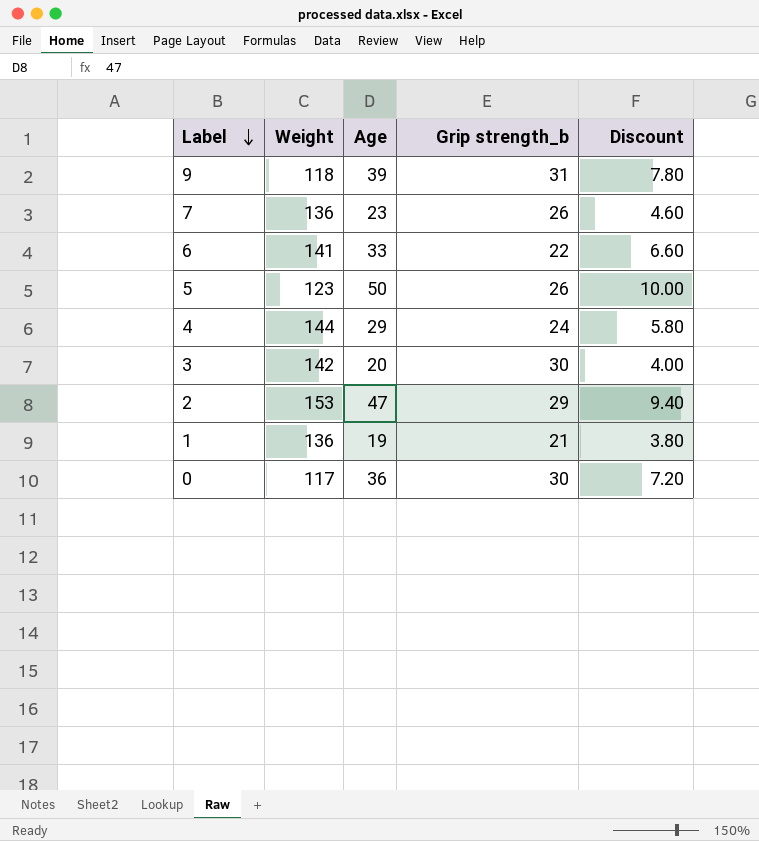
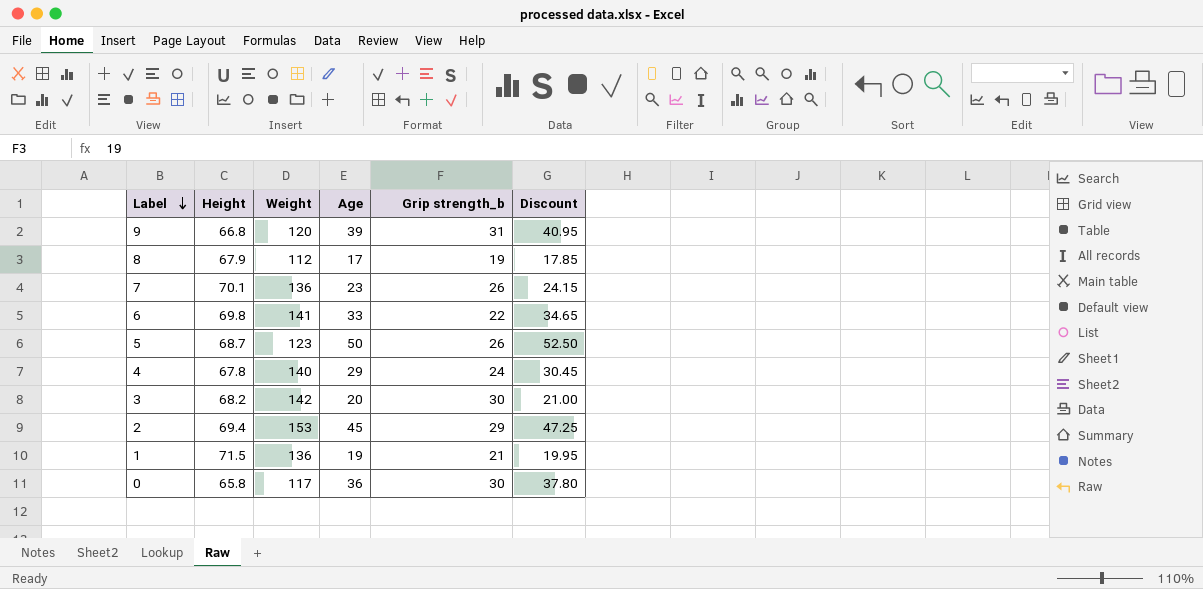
column Height | position: none -> 2
column Discount | formula: [Age] * 0.2 -> [Age] * 1.05
9 | Weight: 118 -> 120
row 8: none -> 67.9 | 112 | 17 | 19 | 17.85
4 | Weight: 144 -> 140
2 | Age: 47 -> 45

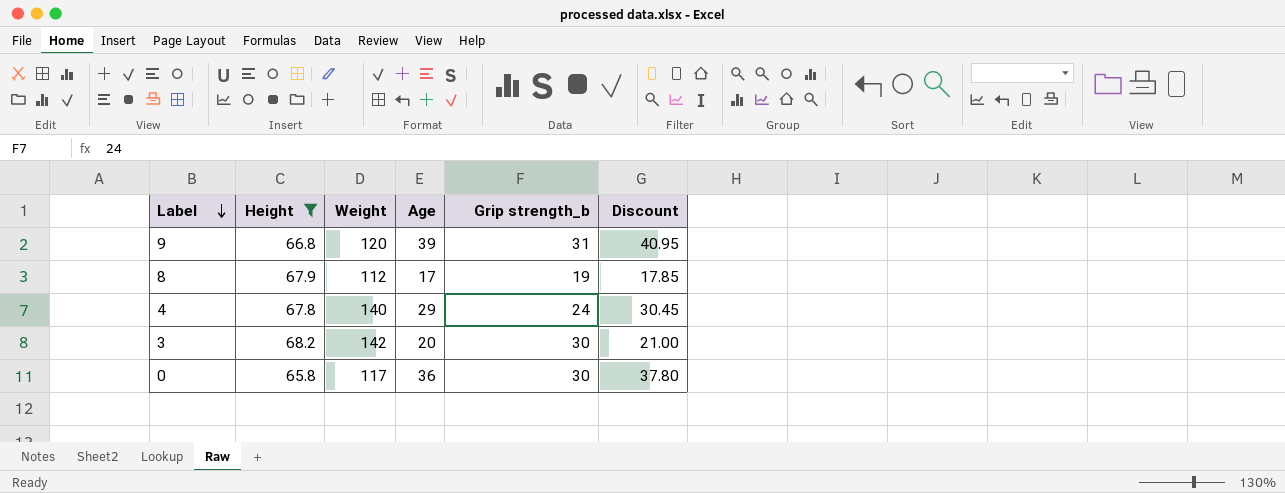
filter: none -> Height <= 68.2

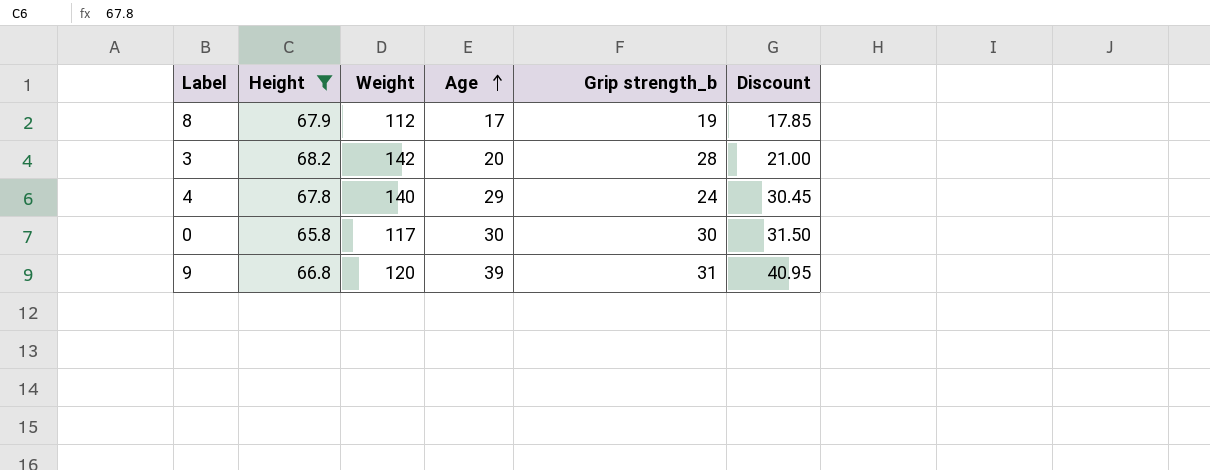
row order: Label descending -> Age ascending
3 | Grip strength_b: 30 -> 28
0 | Age: 36 -> 30
0 | Discount: 37.80 -> 31.50

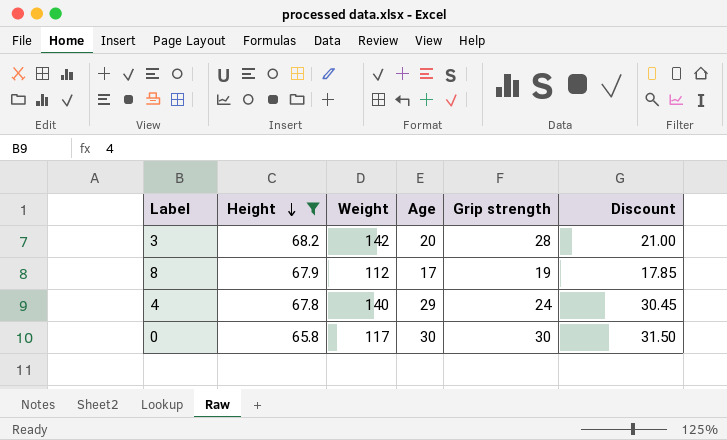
row order: Age ascending -> Height descending
column name: Grip strength_b -> Grip strength
row 9: 66.8 | 120 | 39 | 31 | 40.95 -> none

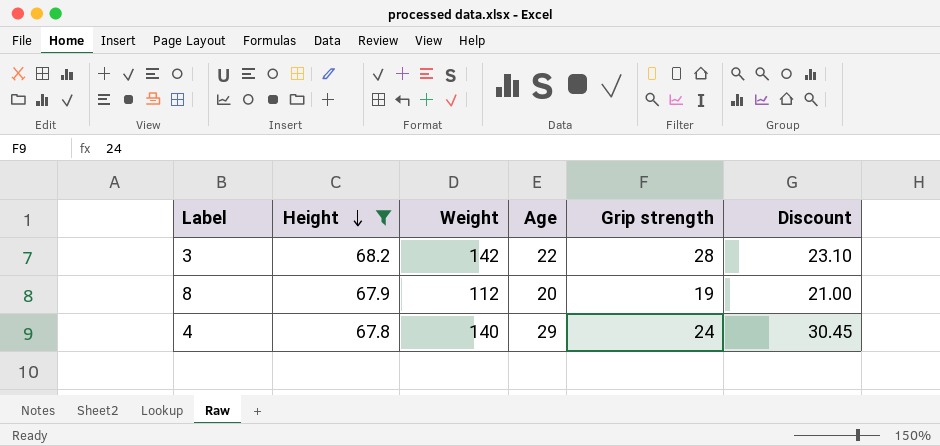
row 0: 65.8 | 117 | 30 | 30 | 31.50 -> none
3 | Age: 20 -> 22
3 | Discount: 21.00 -> 23.10
8 | Age: 17 -> 20
8 | Discount: 17.85 -> 21.00

